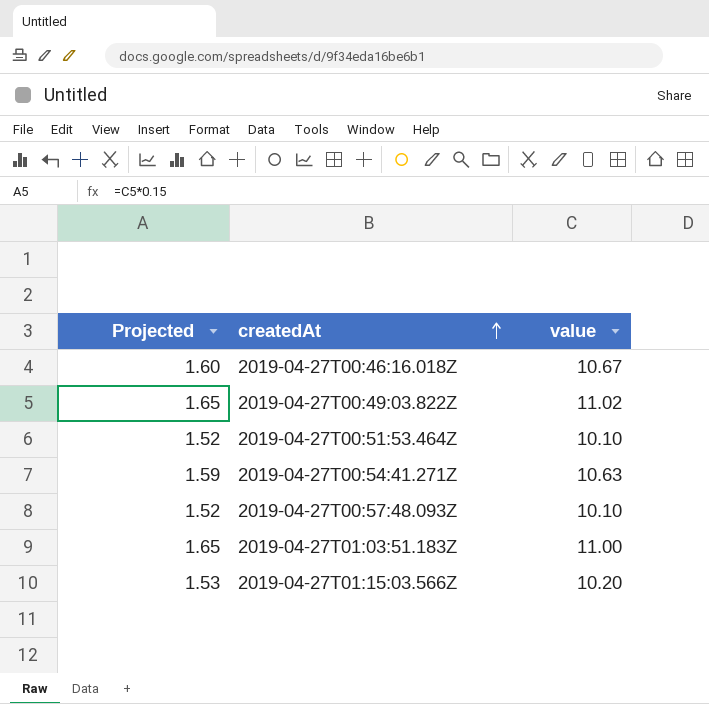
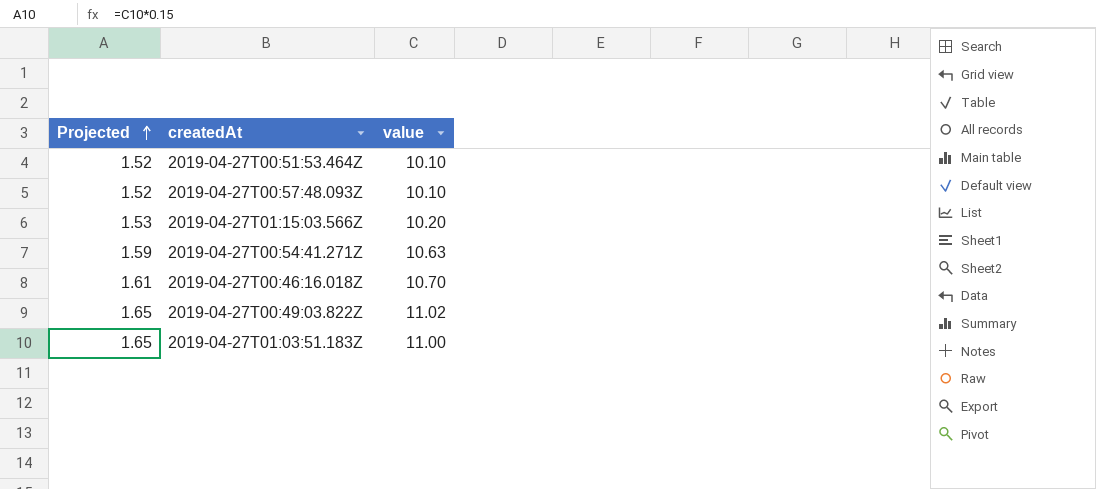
row order: createdAt ascending -> Projected ascending
2019-04-27T00:46:16.018Z | Projected: 1.60 -> 1.61
2019-04-27T00:46:16.018Z | value: 10.67 -> 10.70

